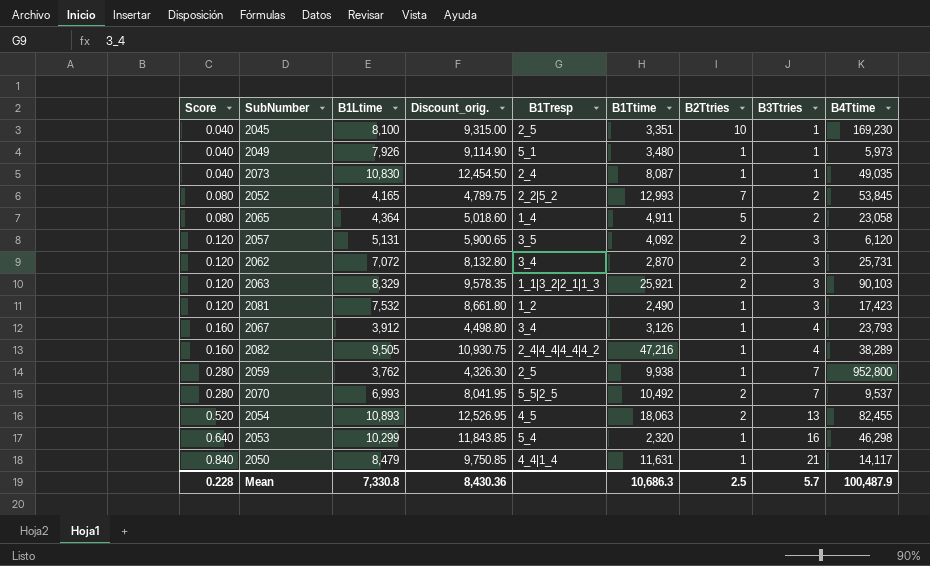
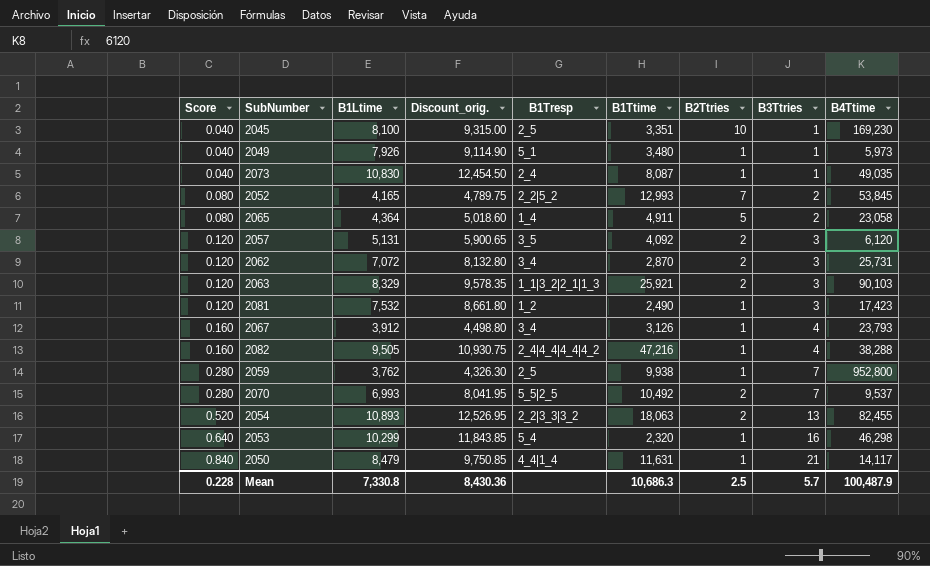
2082 | B4Ttime: 38,289 -> 38,288
2054 | B1Tresp: 4_5 -> 2_2|3_3|3_2

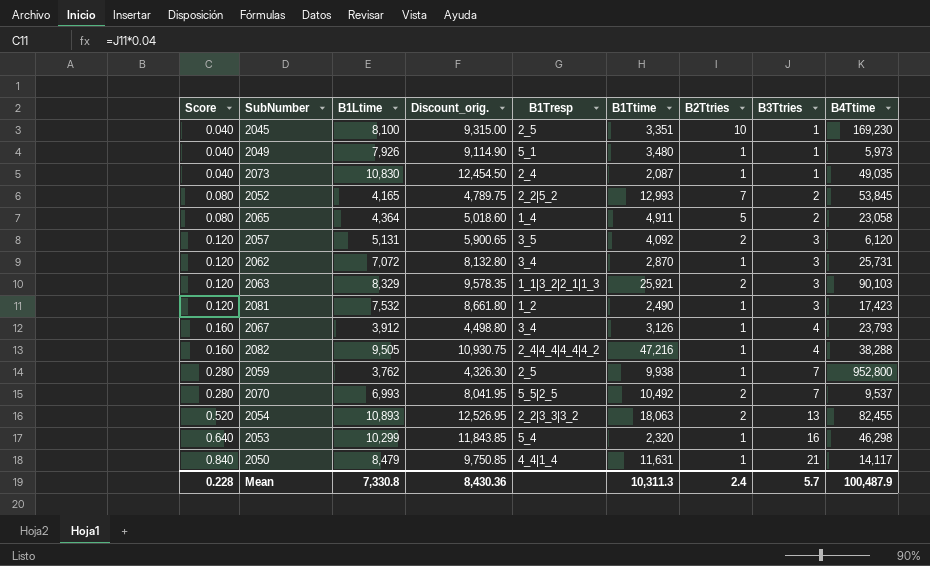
2073 | B1Ttime: 8,087 -> 2,087
2062 | B2Ttries: 2 -> 1
Mean | B1Ttime: 10,686.3 -> 10,311.3
Mean | B2Ttries: 2.5 -> 2.4

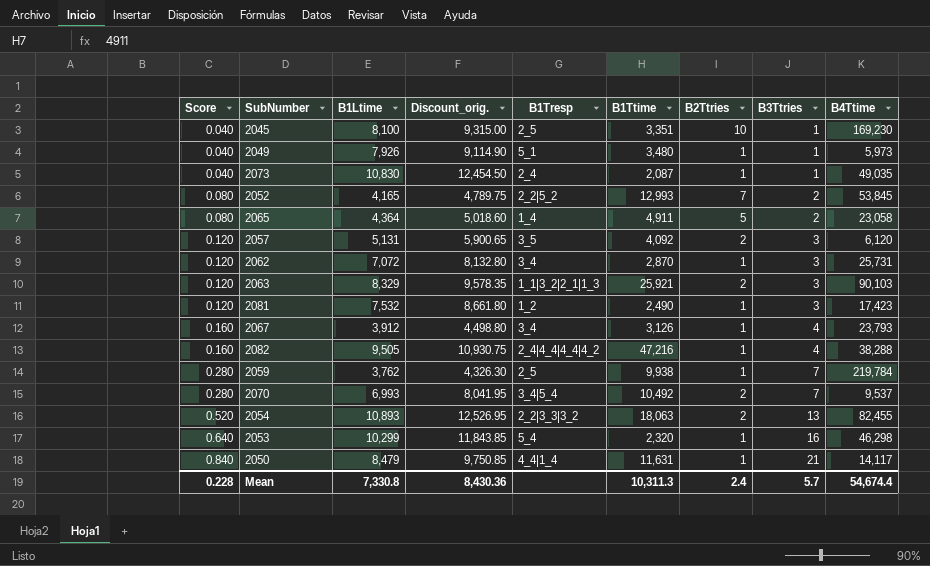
2059 | B4Ttime: 952,800 -> 219,784
2070 | B1Tresp: 5_5|2_5 -> 3_4|5_4
Mean | B4Ttime: 100,487.9 -> 54,674.4

